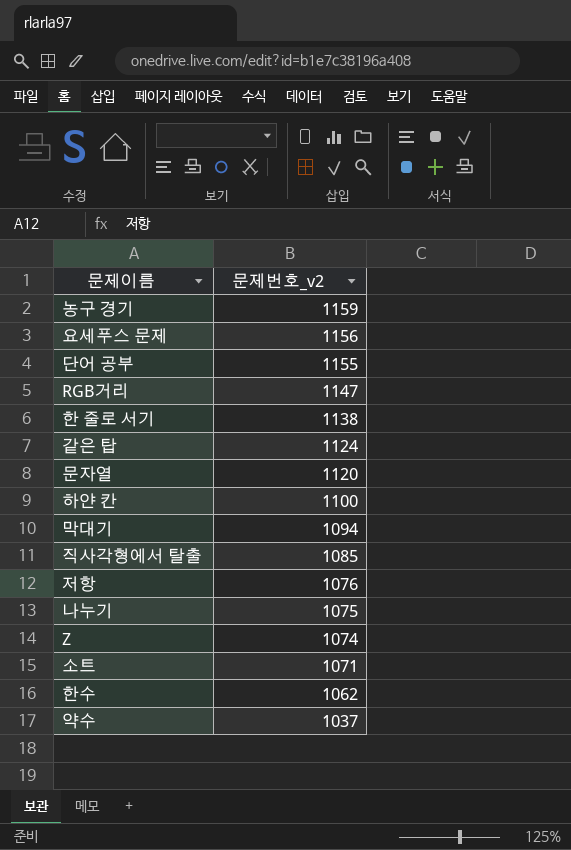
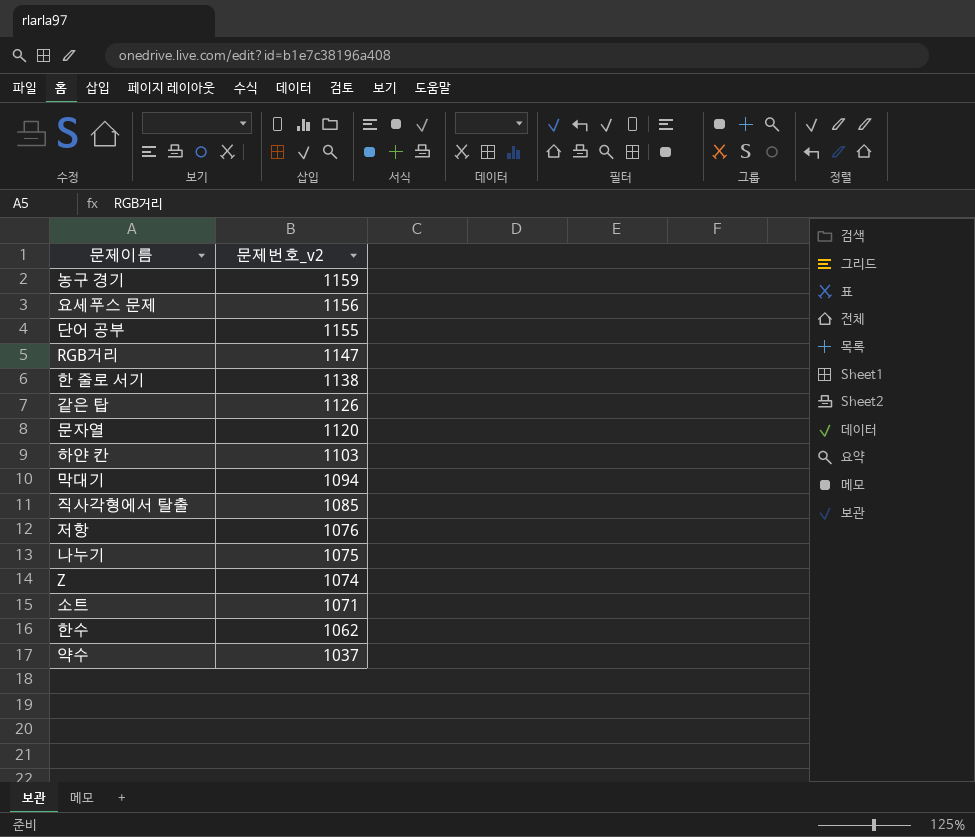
같은 탑 | 문제번호_v2: 1124 -> 1126
하얀 칸 | 문제번호_v2: 1100 -> 1103

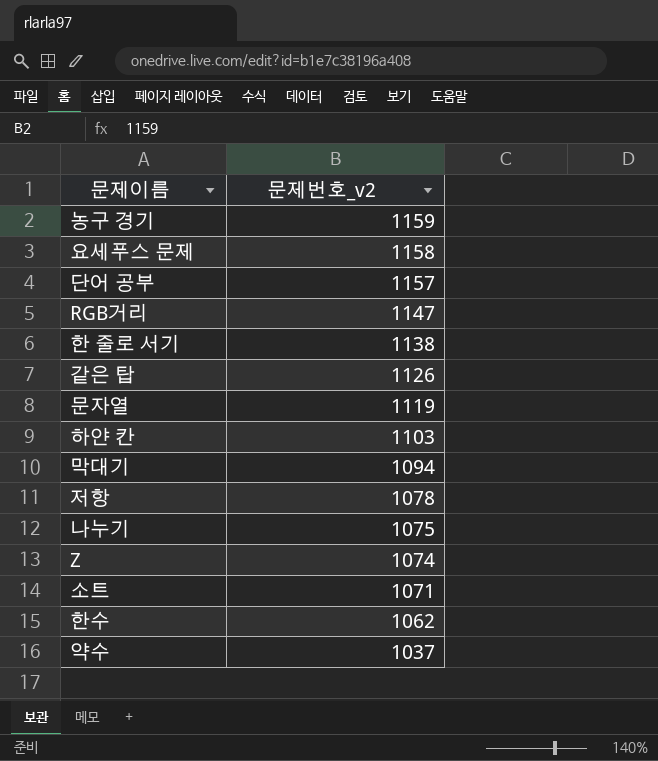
row 직사각형에서 탈출: 1085 -> none
요세푸스 문제 | 문제번호_v2: 1156 -> 1158
단어 공부 | 문제번호_v2: 1155 -> 1157
문자열 | 문제번호_v2: 1120 -> 1119
저항 | 문제번호_v2: 1076 -> 1078

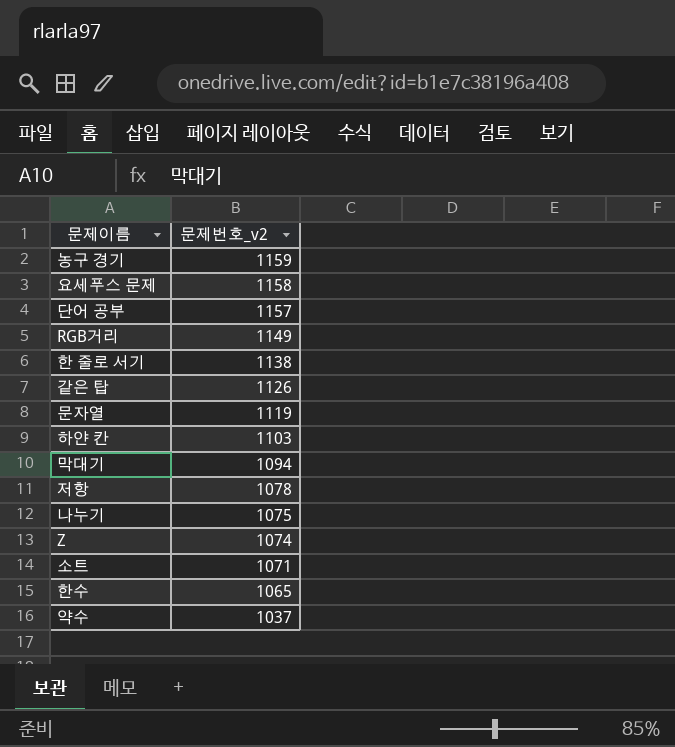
RGB거리 | 문제번호_v2: 1147 -> 1149
한수 | 문제번호_v2: 1062 -> 1065

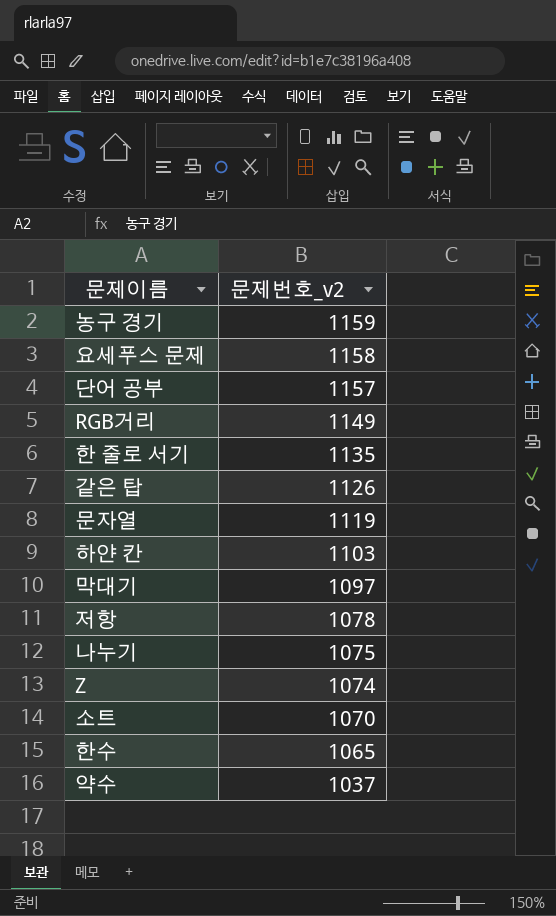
한 줄로 서기 | 문제번호_v2: 1138 -> 1135
막대기 | 문제번호_v2: 1094 -> 1097
소트 | 문제번호_v2: 1071 -> 1070

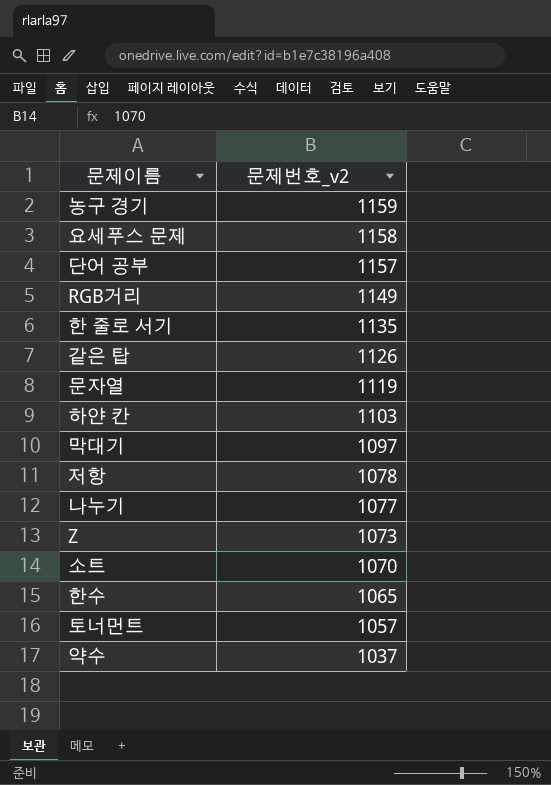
나누기 | 문제번호_v2: 1075 -> 1077
Z | 문제번호_v2: 1074 -> 1073
row 토너먼트: none -> 1057

